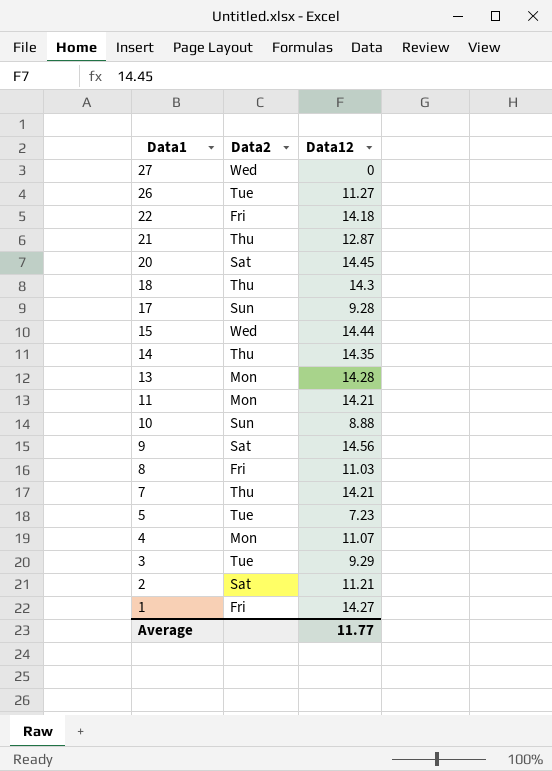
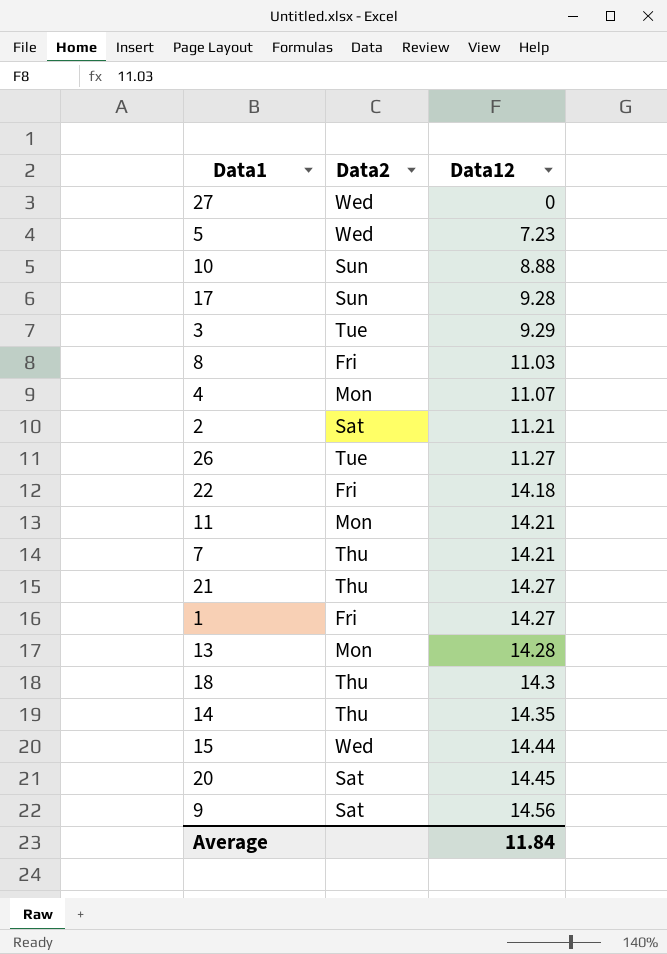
row order: Data1 descending -> Data12 ascending
5 | Data2: Tue -> Wed
21 | Data12: 12.87 -> 14.27
Average | Data12: 11.77 -> 11.84

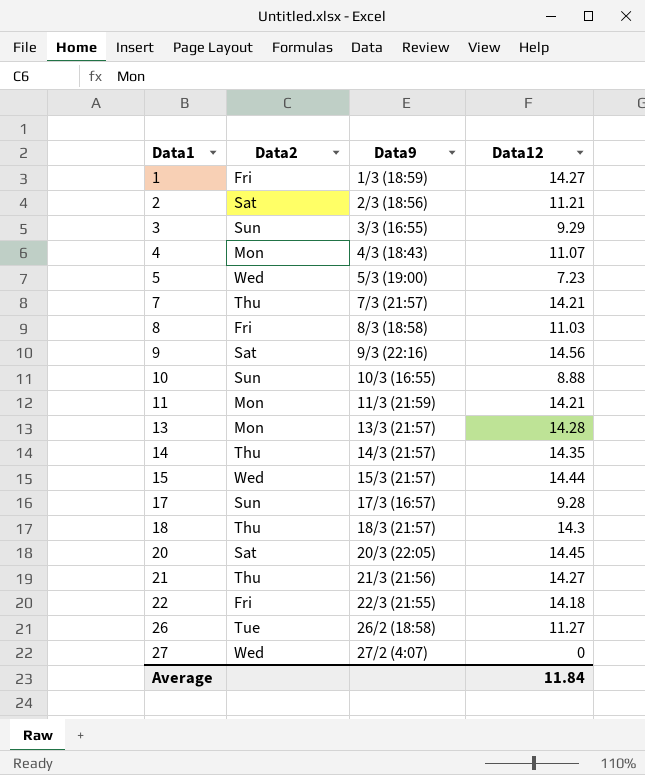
row order: Data12 ascending -> Data1 ascending
column Data9 | position: none -> 3
3 | Data2: Tue -> Sun

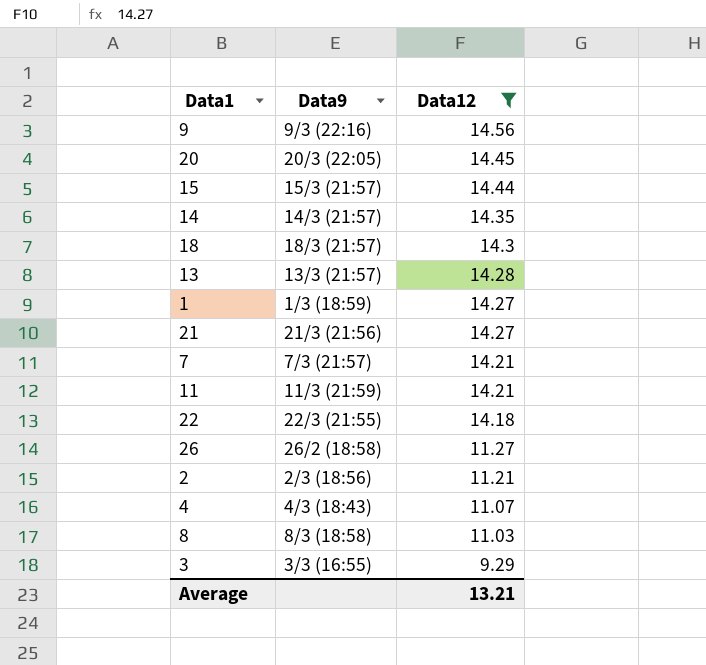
filter: none -> Data12 >= 9.29
row order: Data1 ascending -> Data12 descending
column Data2 | position: 2 -> none
Average | Data12: 11.84 -> 13.21

